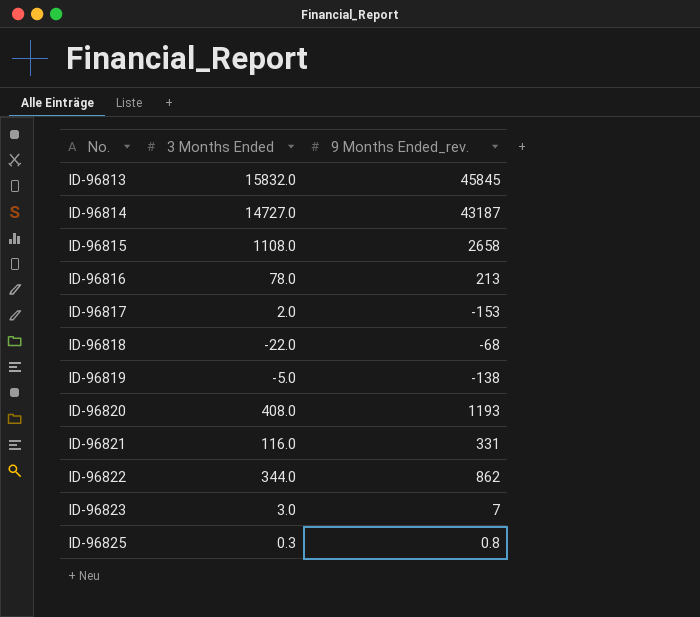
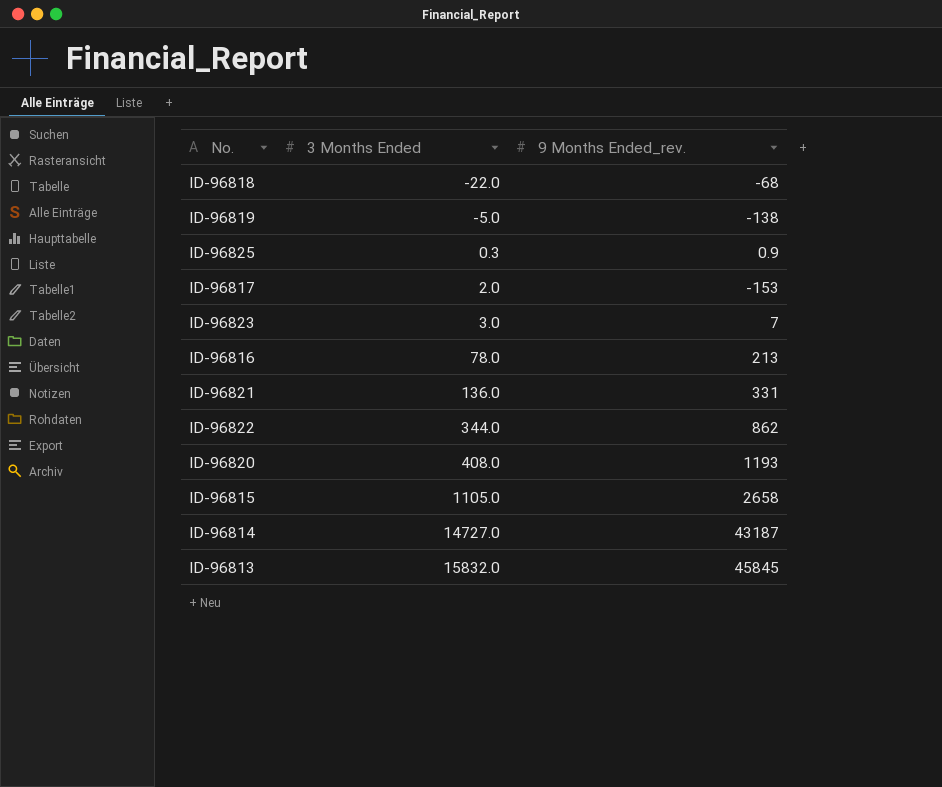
row order: No. ascending -> 3 Months Ended ascending
ID-96825 | 9 Months Ended_rev.: 0.8 -> 0.9
ID-96821 | 3 Months Ended: 116.0 -> 136.0
ID-96815 | 3 Months Ended: 1108.0 -> 1105.0

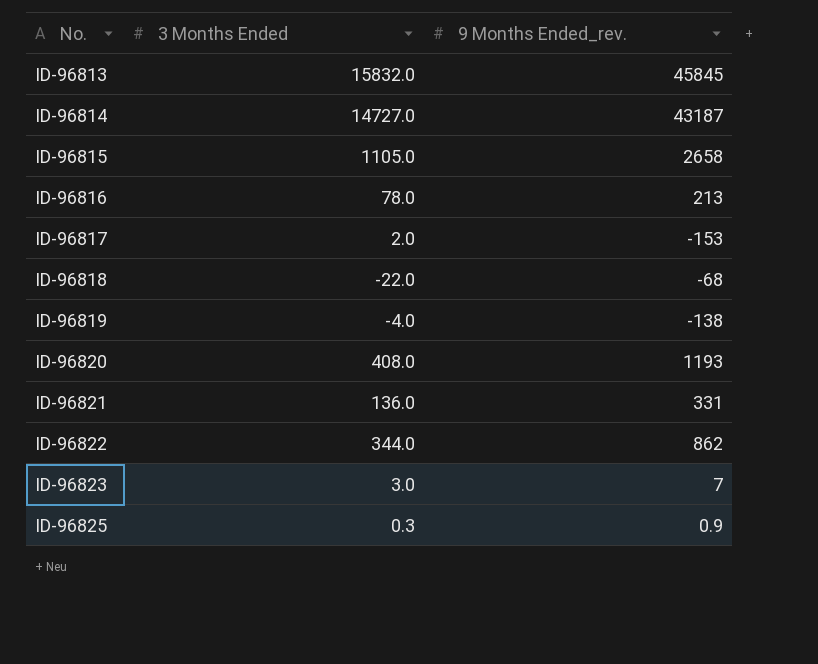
row order: 3 Months Ended ascending -> No. ascending
ID-96819 | 3 Months Ended: -5.0 -> -4.0

